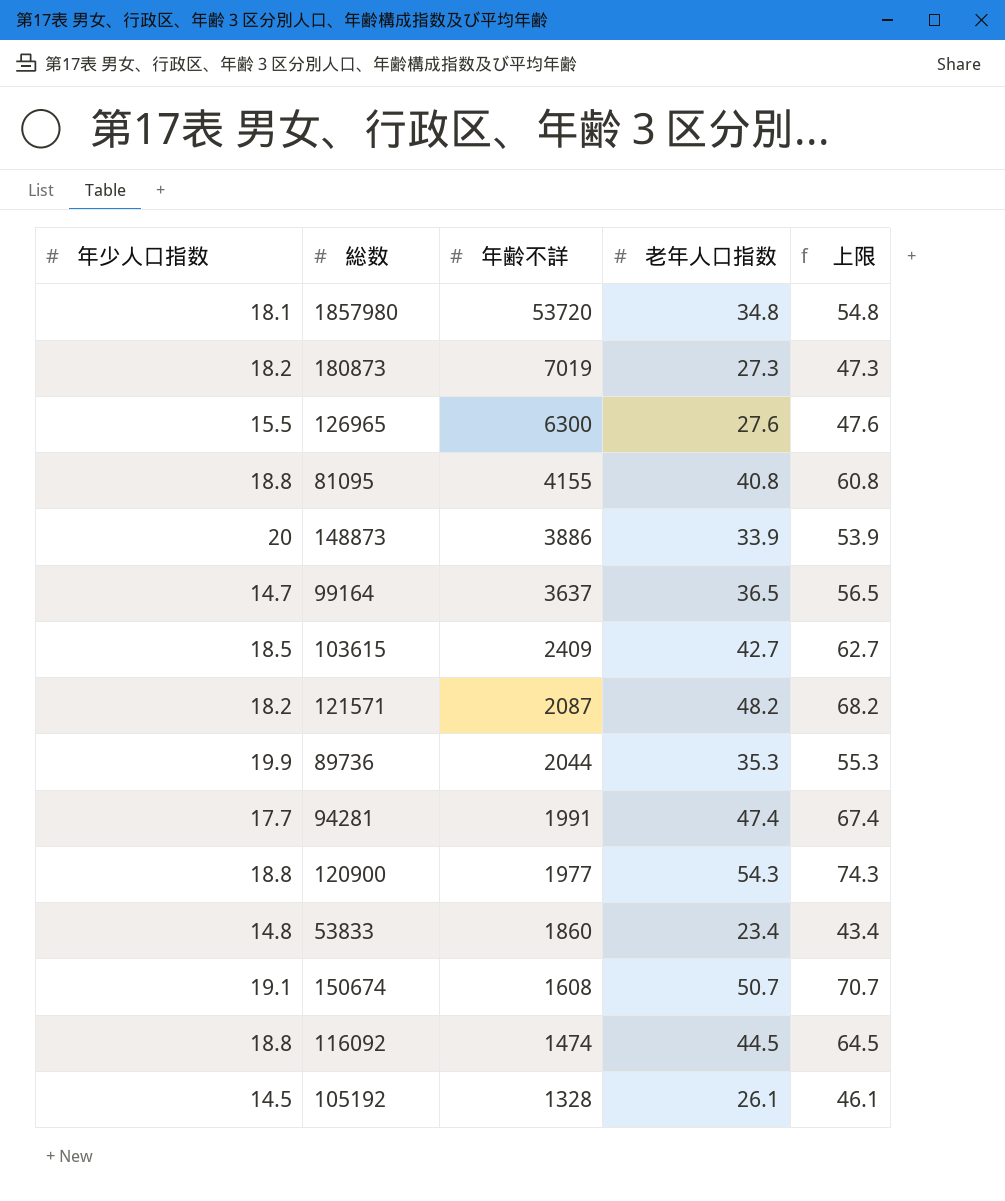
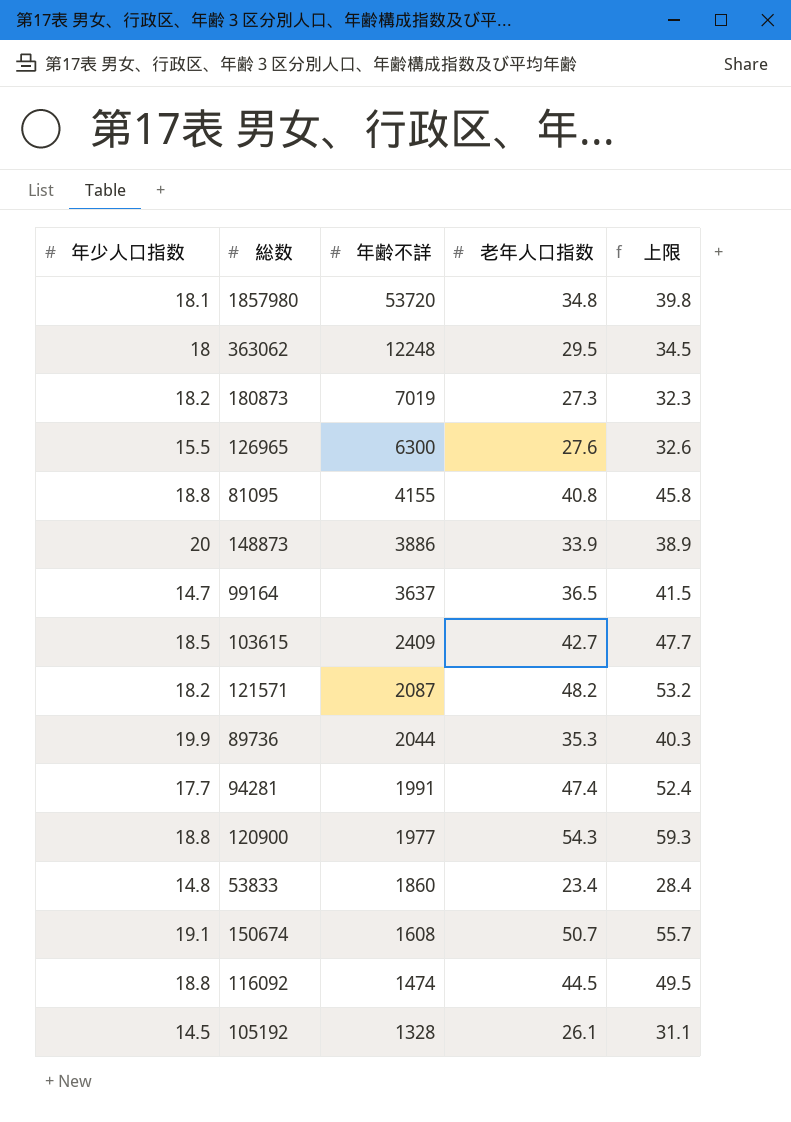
column 上限 | formula: [老年人口指数] + 20 -> [老年人口指数] + 5
row 363062: none -> 18 | 12248 | 29.5 | 34.5

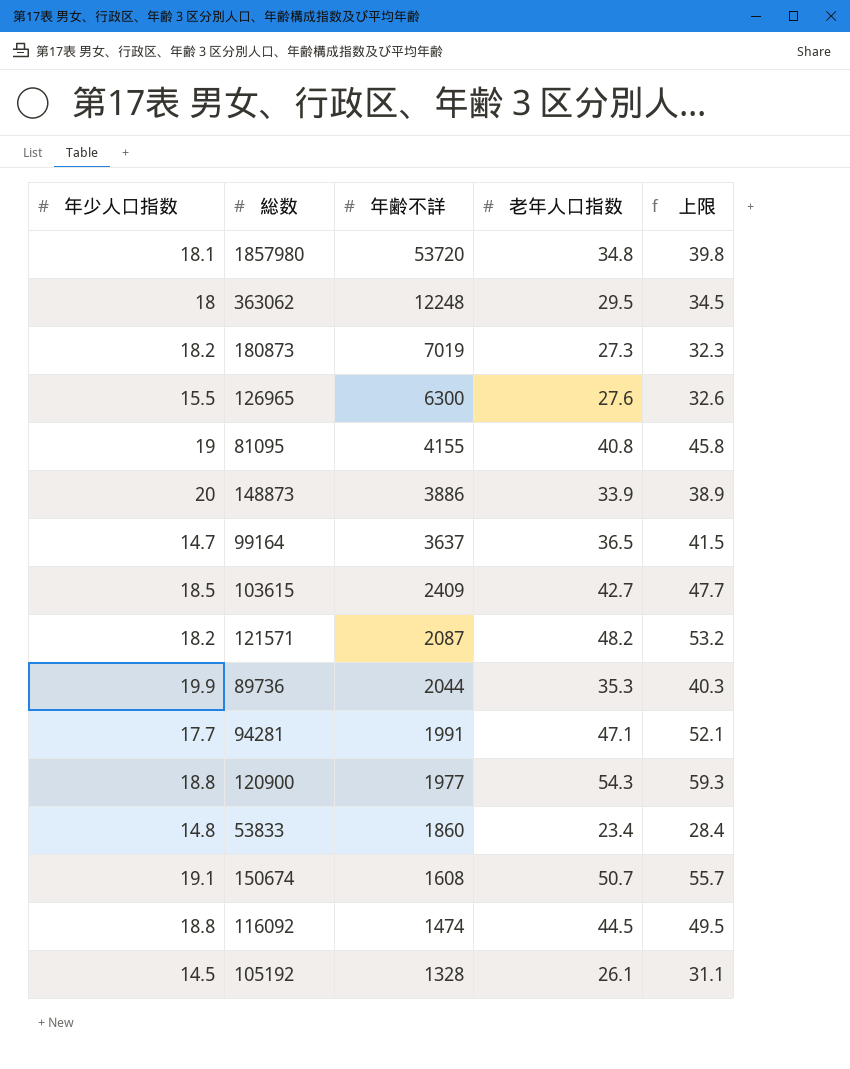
81095 | 年少人口指数: 18.8 -> 19
94281 | 老年人口指数: 47.4 -> 47.1
94281 | 上限: 52.4 -> 52.1

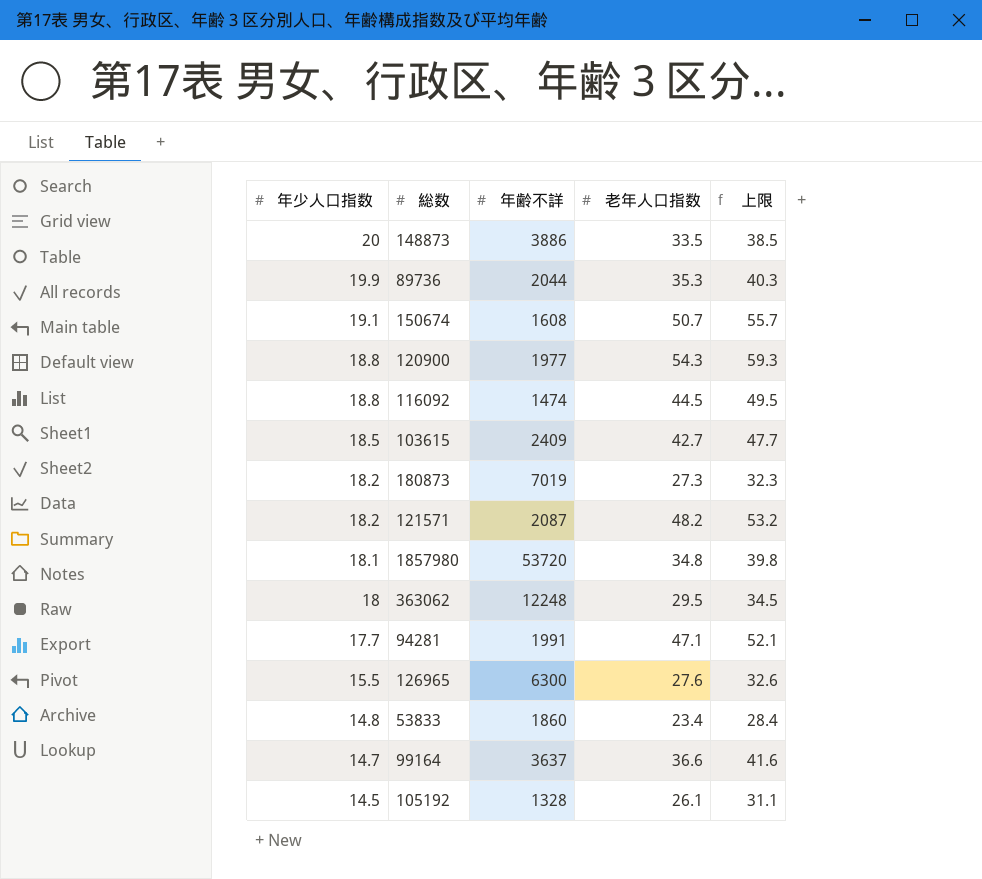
row order: 年齢不詳 descending -> 年少人口指数 descending
row 81095: 19 | 4155 | 40.8 | 45.8 -> none
148873 | 老年人口指数: 33.9 -> 33.5
148873 | 上限: 38.9 -> 38.5
99164 | 老年人口指数: 36.5 -> 36.6
99164 | 上限: 41.5 -> 41.6

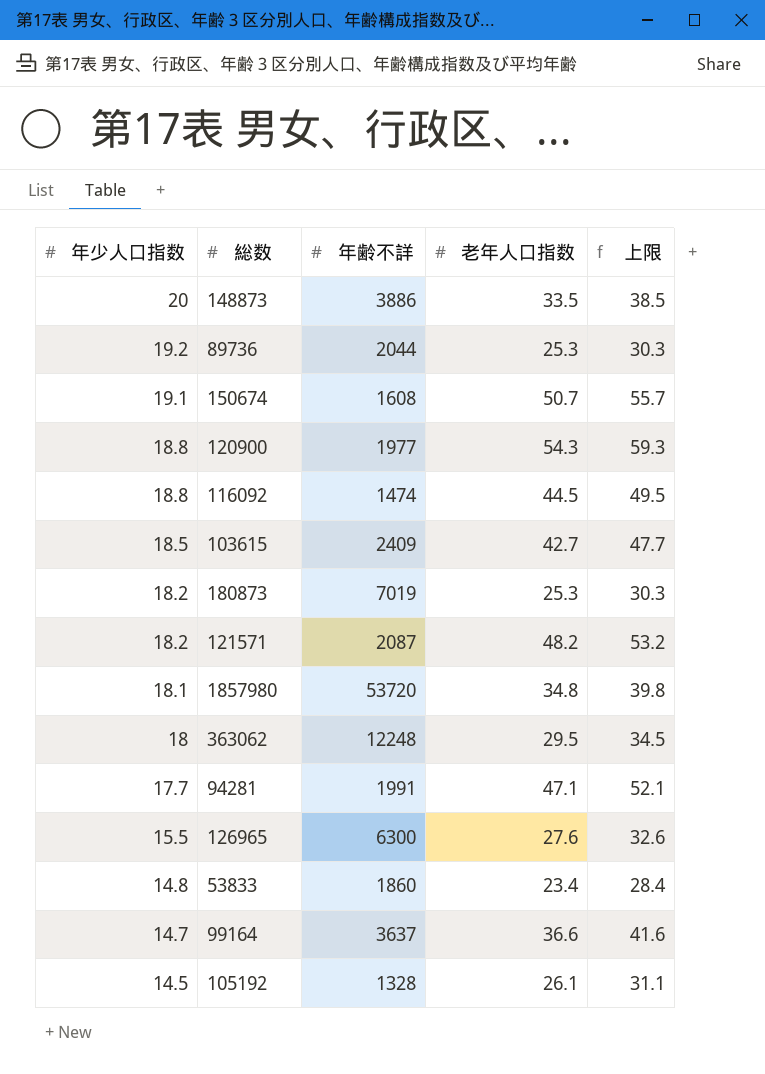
89736 | 年少人口指数: 19.9 -> 19.2
89736 | 老年人口指数: 35.3 -> 25.3
89736 | 上限: 40.3 -> 30.3
180873 | 老年人口指数: 27.3 -> 25.3
180873 | 上限: 32.3 -> 30.3

